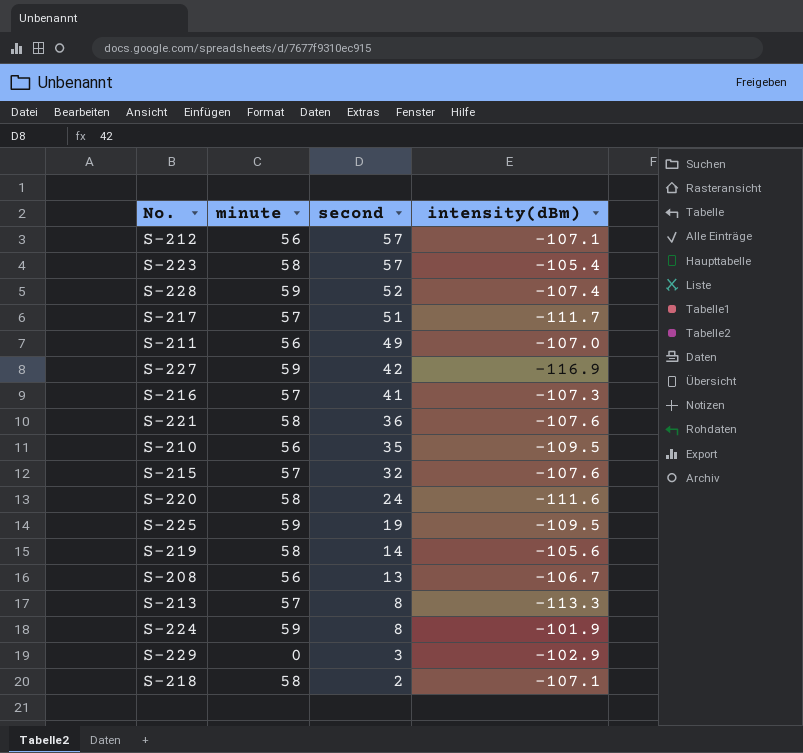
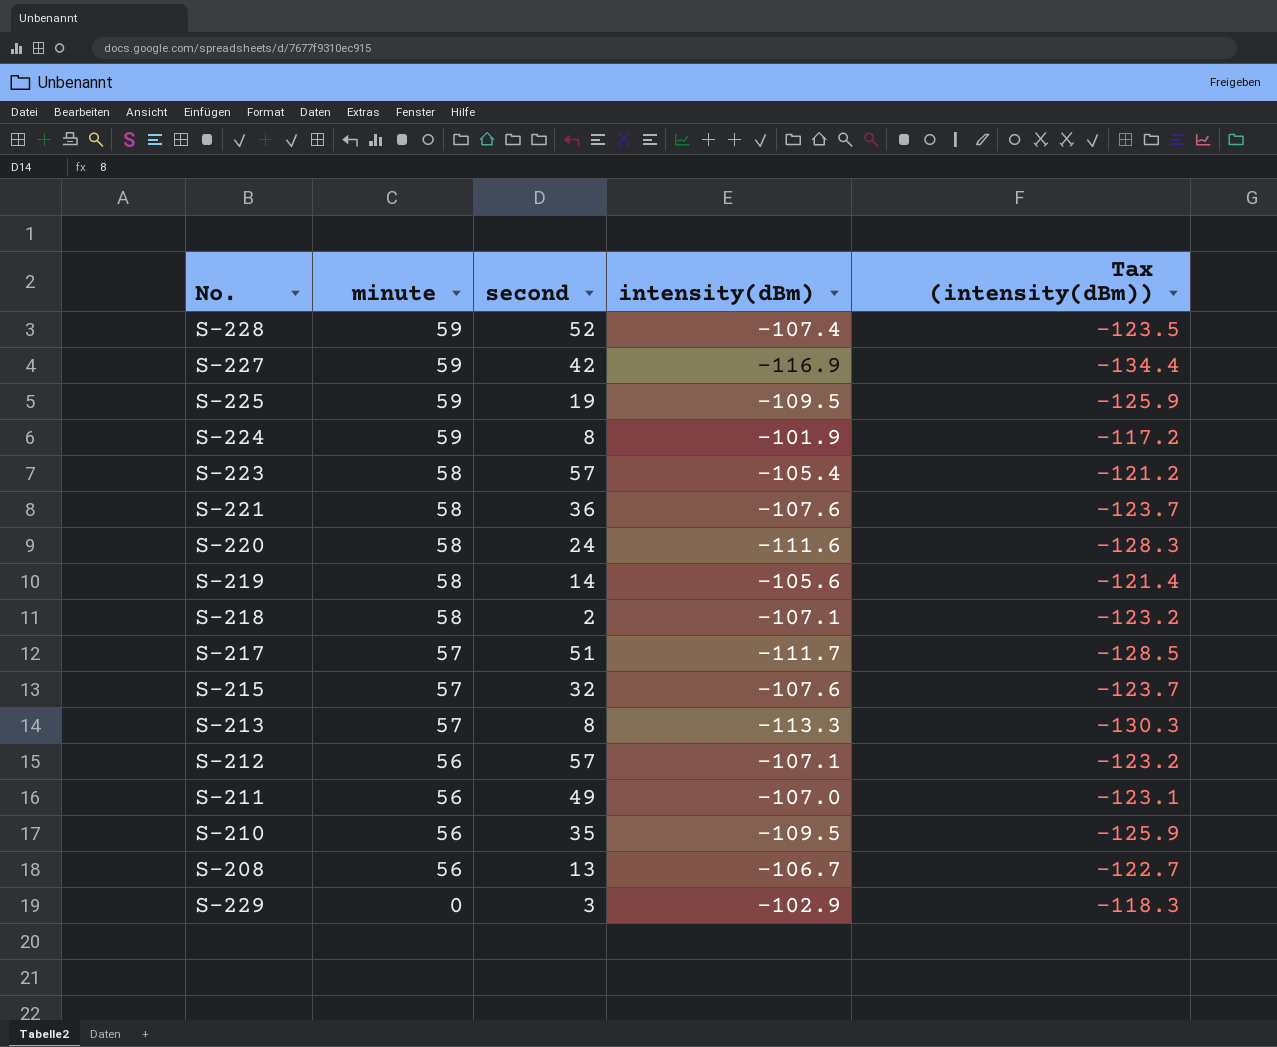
row order: second descending -> minute descending
column Tax (intensity(dBm)) | formula: none -> [intensity(dBm)] * 1.15
row S-216: 57 | 41 | -107.3 -> none

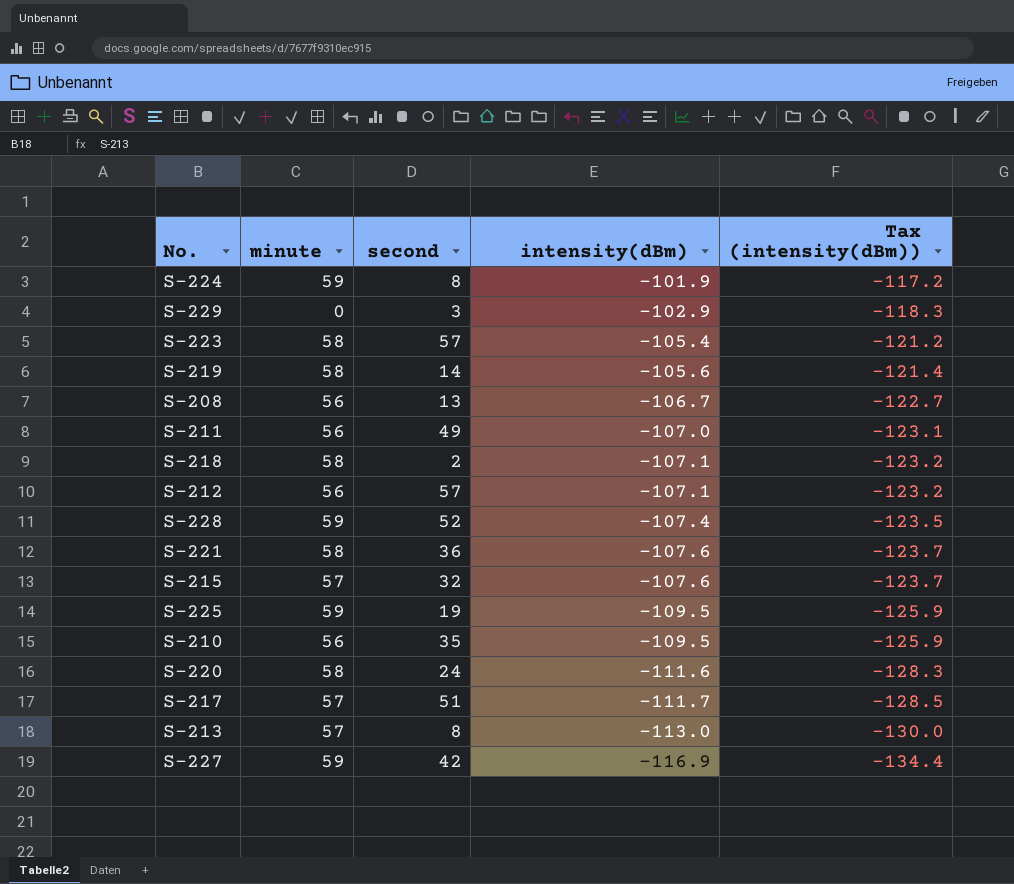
row order: minute descending -> intensity(dBm) descending
S-213 | intensity(dBm): -113.3 -> -113.0
S-213 | Tax (intensity(dBm)): -130.3 -> -130.0

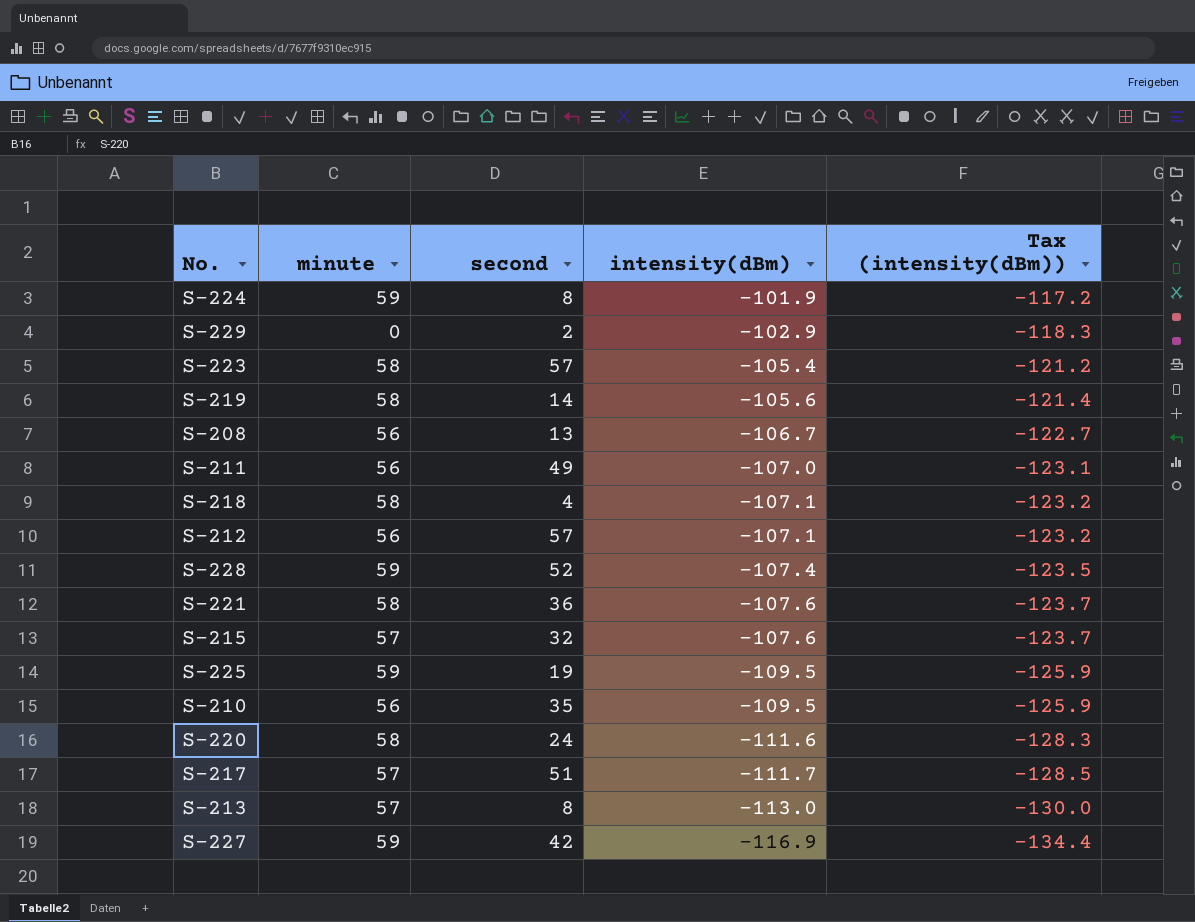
S-229 | second: 3 -> 2
S-218 | second: 2 -> 4

